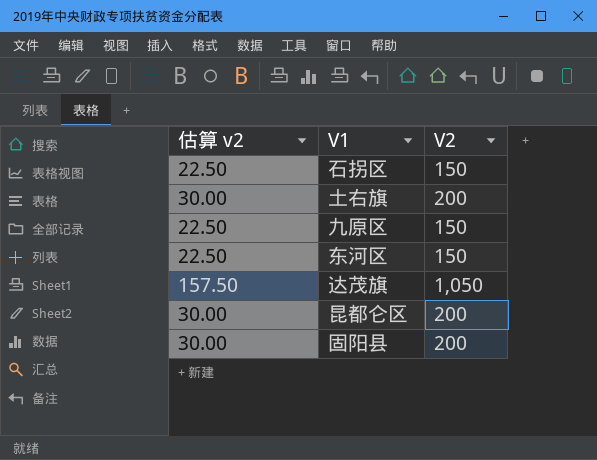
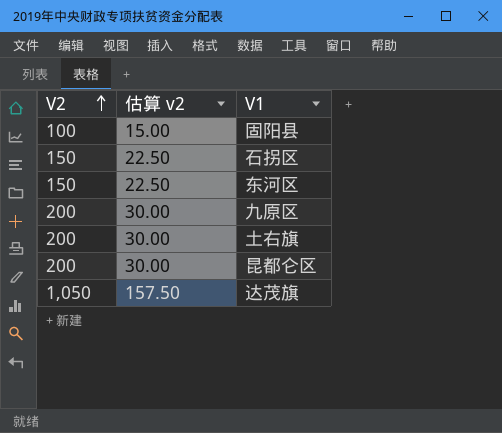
row order: none -> V2 ascending
column V2 | position: 3 -> 1
固阳县 | V2: 200 -> 100
固阳县 | 估算 v2: 30.00 -> 15.00
九原区 | V2: 150 -> 200
九原区 | 估算 v2: 22.50 -> 30.00

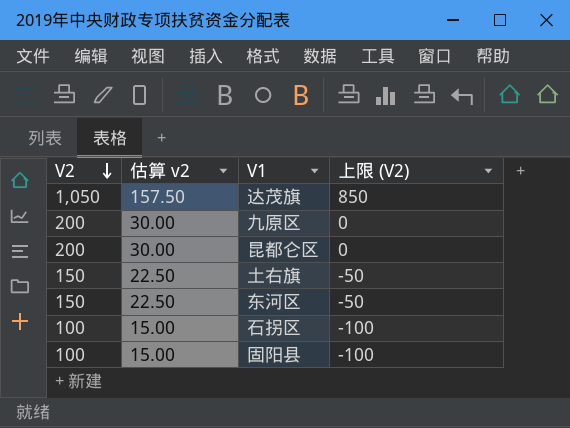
row order: V2 ascending -> V2 descending
column 上限 (V2) | formula: none -> [V2] - 200
土右旗 | V2: 200 -> 150
土右旗 | 估算 v2: 30.00 -> 22.50
石拐区 | V2: 150 -> 100
石拐区 | 估算 v2: 22.50 -> 15.00

